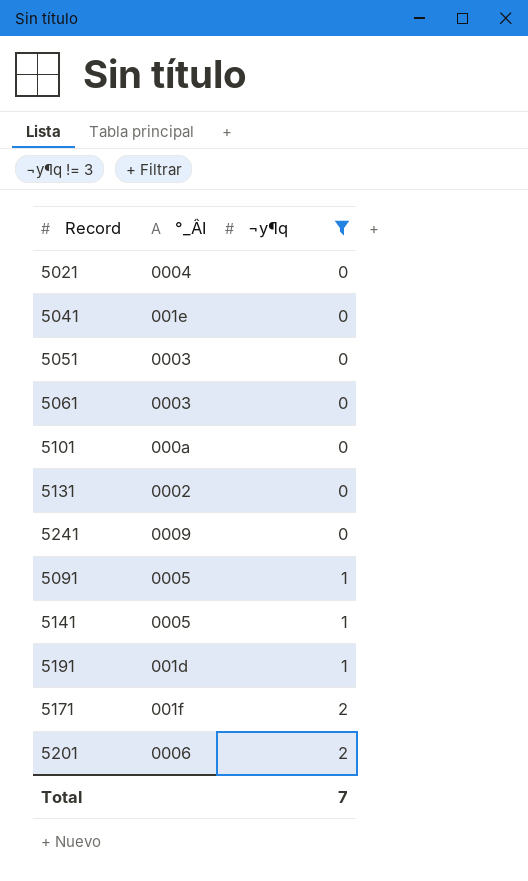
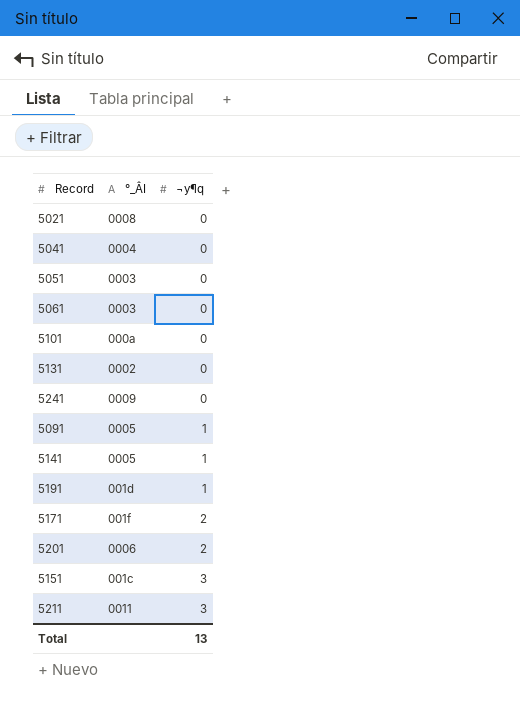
filter: ¬y¶q != 3 -> none
5021 | °_ÂI: 0004 -> 0008
5041 | °_ÂI: 001e -> 0004
Total | ¬y¶q: 7 -> 13

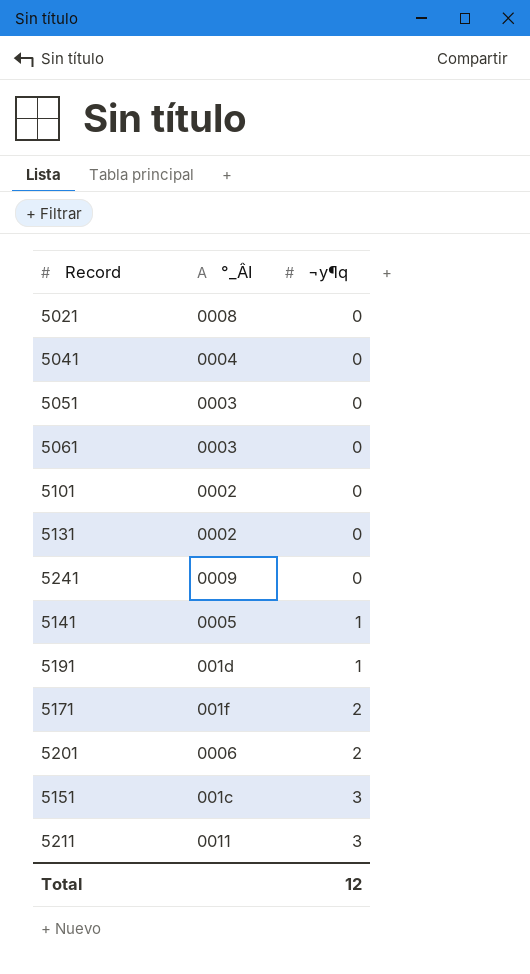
row 5091: 0005 | 1 -> none
5101 | °_ÂI: 000a -> 0002
Total | ¬y¶q: 13 -> 12

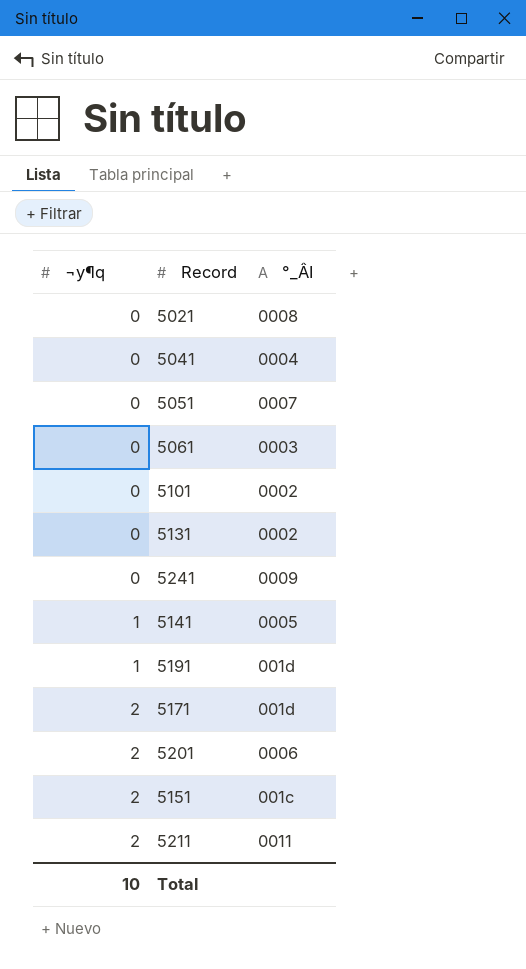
column ¬y¶q | position: 3 -> 1
5051 | °_ÂI: 0003 -> 0007
5171 | °_ÂI: 001f -> 001d
5151 | ¬y¶q: 3 -> 2
5211 | ¬y¶q: 3 -> 2
Total | ¬y¶q: 12 -> 10

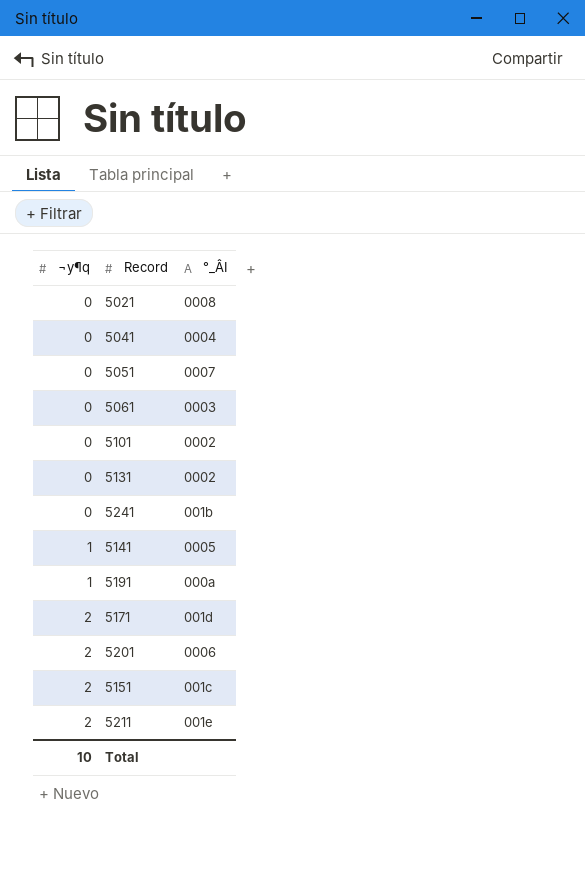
5241 | °_ÂI: 0009 -> 001b
5191 | °_ÂI: 001d -> 000a
5211 | °_ÂI: 0011 -> 001e

